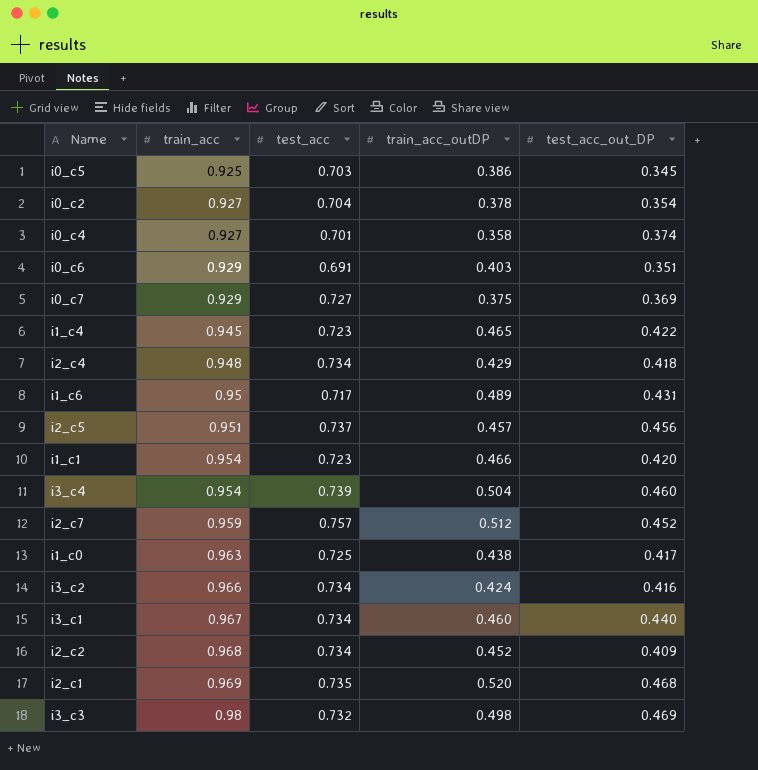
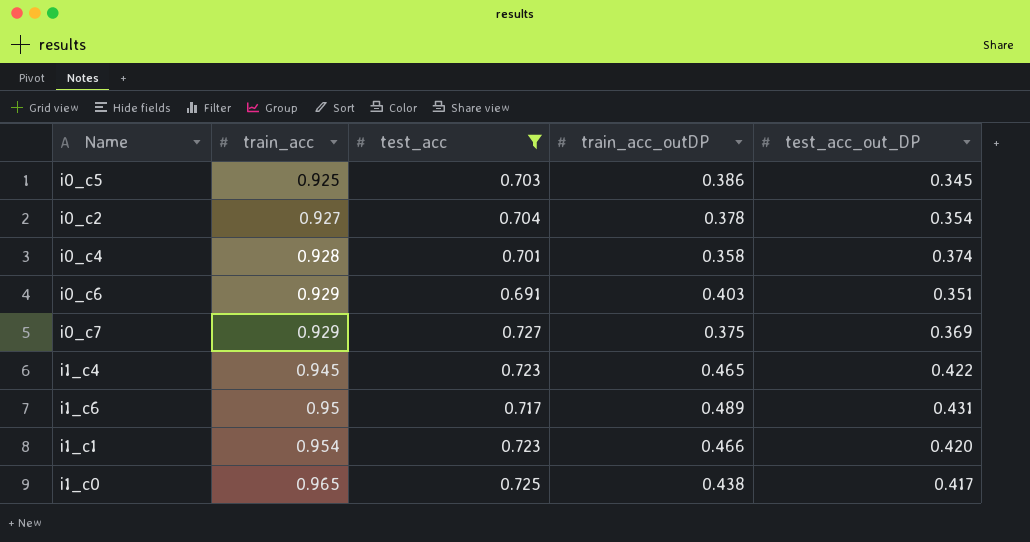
filter: none -> test_acc <= 0.727
i0_c4 | train_acc: 0.927 -> 0.928
i1_c0 | train_acc: 0.963 -> 0.965

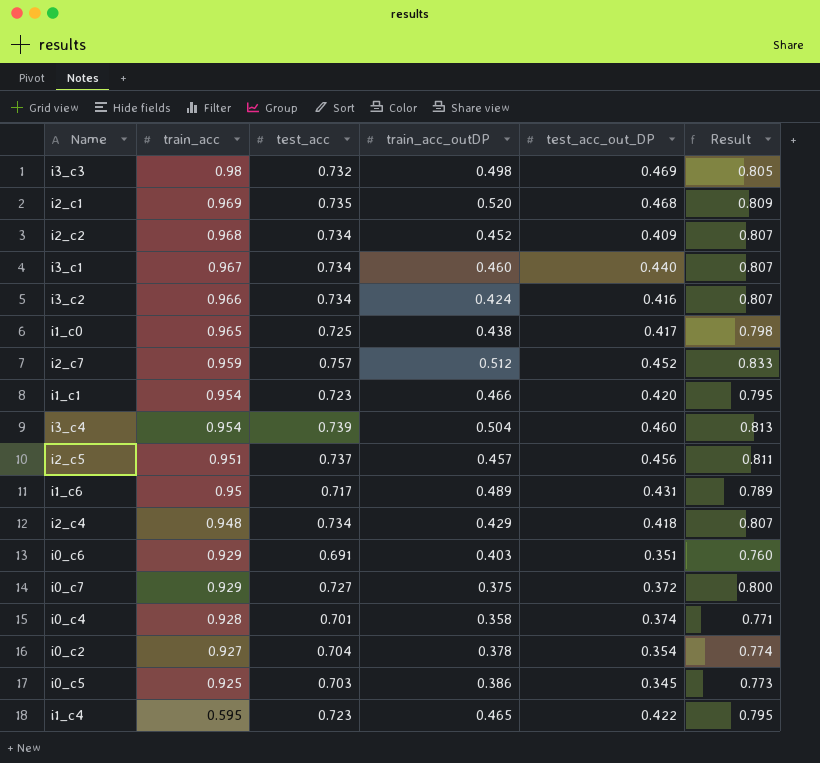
filter: test_acc <= 0.727 -> none
row order: train_acc ascending -> train_acc descending
column Result | formula: none -> [test_acc] * 1.1
i0_c7 | test_acc_out_DP: 0.369 -> 0.372
i1_c4 | train_acc: 0.945 -> 0.595

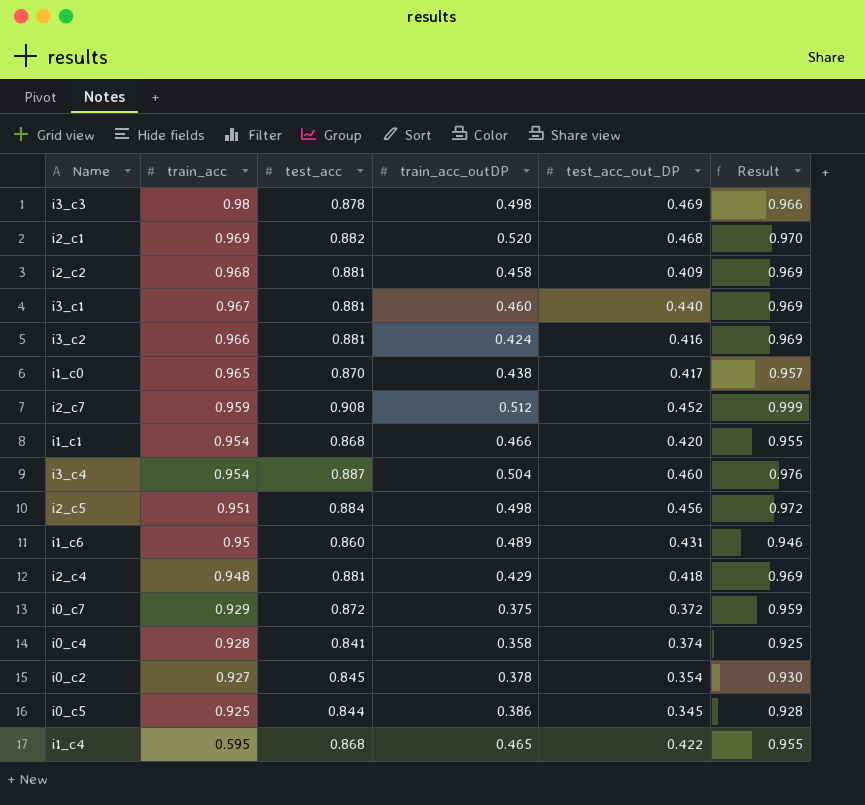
row i0_c6: 0.929 | 0.691 | 0.403 | 0.351 | 0.760 -> none
i3_c3 | test_acc: 0.732 -> 0.878
i3_c3 | Result: 0.805 -> 0.966
i2_c1 | test_acc: 0.735 -> 0.882
i2_c1 | Result: 0.809 -> 0.970
i2_c2 | test_acc: 0.734 -> 0.881
i2_c2 | train_acc_outDP: 0.452 -> 0.458
i2_c2 | Result: 0.807 -> 0.969
i3_c1 | test_acc: 0.734 -> 0.881
i3_c1 | Result: 0.807 -> 0.969
i3_c2 | test_acc: 0.734 -> 0.881
i3_c2 | Result: 0.807 -> 0.969
i1_c0 | test_acc: 0.725 -> 0.870
i1_c0 | Result: 0.798 -> 0.957
i2_c7 | test_acc: 0.757 -> 0.908
i2_c7 | Result: 0.833 -> 0.999
i1_c1 | test_acc: 0.723 -> 0.868
i1_c1 | Result: 0.795 -> 0.955
i3_c4 | test_acc: 0.739 -> 0.887
i3_c4 | Result: 0.813 -> 0.976
i2_c5 | test_acc: 0.737 -> 0.884
i2_c5 | train_acc_outDP: 0.457 -> 0.498
i2_c5 | Result: 0.811 -> 0.972
i1_c6 | test_acc: 0.717 -> 0.860
i1_c6 | Result: 0.789 -> 0.946
i2_c4 | test_acc: 0.734 -> 0.881
i2_c4 | Result: 0.807 -> 0.969
i0_c7 | test_acc: 0.727 -> 0.872
i0_c7 | Result: 0.800 -> 0.959
i0_c4 | test_acc: 0.701 -> 0.841
i0_c4 | Result: 0.771 -> 0.925
i0_c2 | test_acc: 0.704 -> 0.845
i0_c2 | Result: 0.774 -> 0.930
i0_c5 | test_acc: 0.703 -> 0.844
i0_c5 | Result: 0.773 -> 0.928
i1_c4 | test_acc: 0.723 -> 0.868
i1_c4 | Result: 0.795 -> 0.955

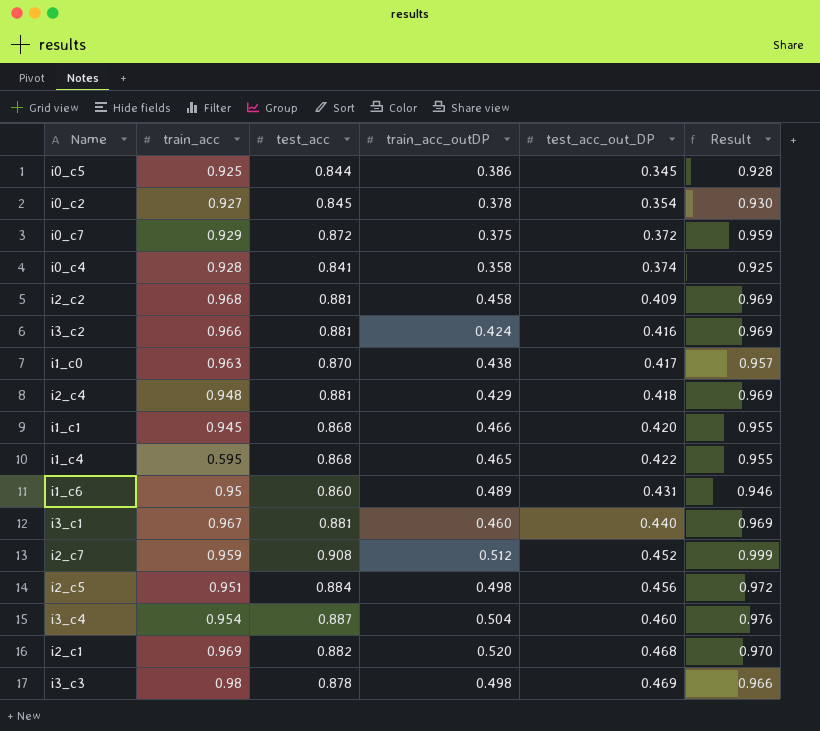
row order: train_acc descending -> test_acc_out_DP ascending
i1_c0 | train_acc: 0.965 -> 0.963
i1_c1 | train_acc: 0.954 -> 0.945

